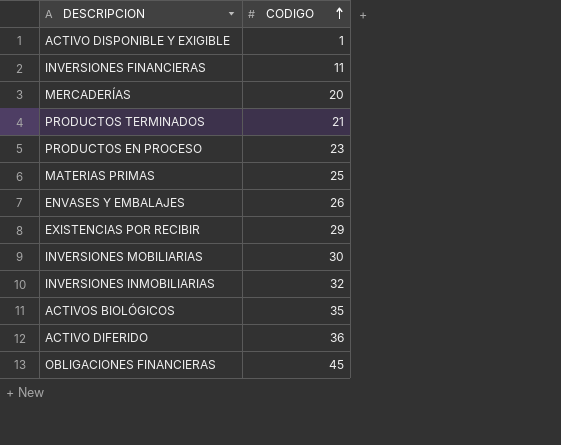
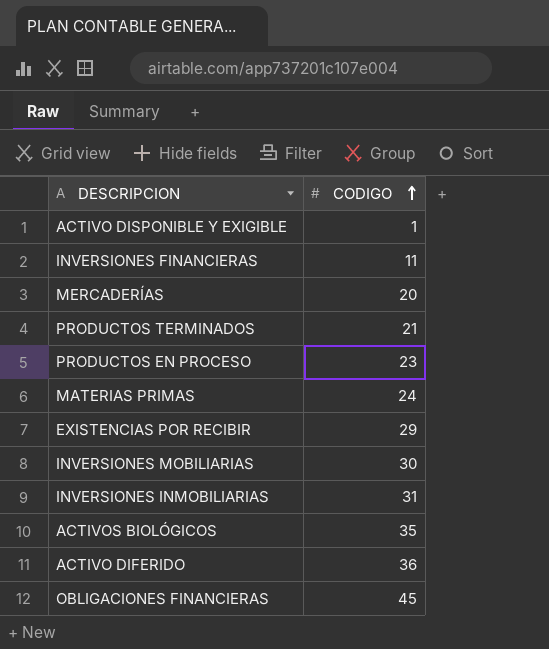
row ENVASES Y EMBALAJES: 26 -> none
MATERIAS PRIMAS | CODIGO: 25 -> 24
INVERSIONES INMOBILIARIAS | CODIGO: 32 -> 31

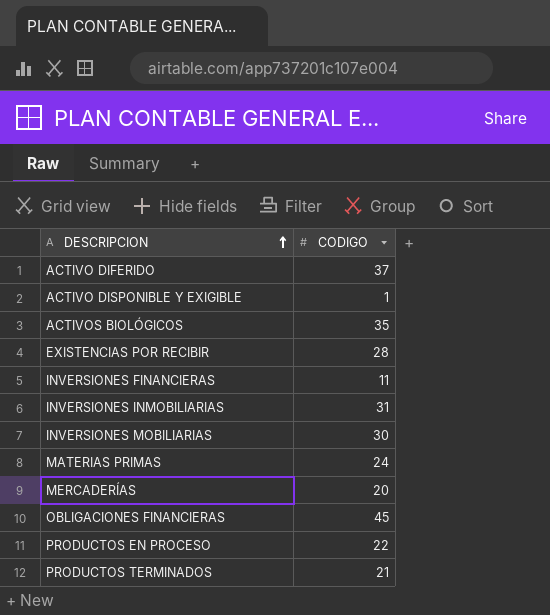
row order: CODIGO ascending -> DESCRIPCION ascending
ACTIVO DIFERIDO | CODIGO: 36 -> 37
EXISTENCIAS POR RECIBIR | CODIGO: 29 -> 28
PRODUCTOS EN PROCESO | CODIGO: 23 -> 22

